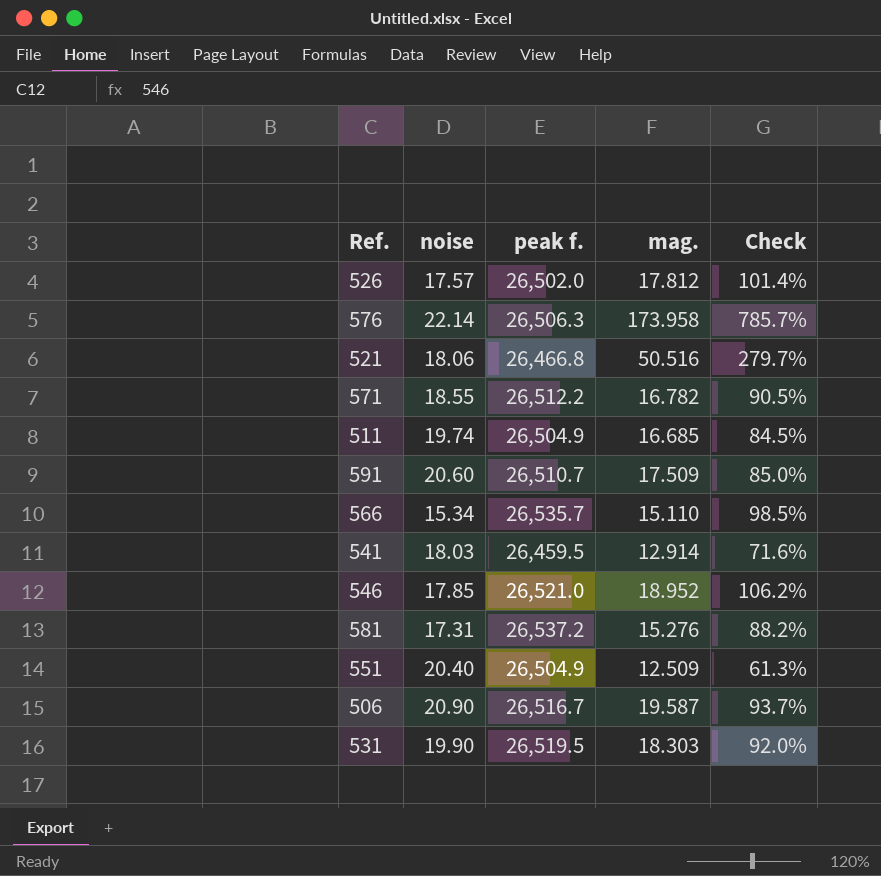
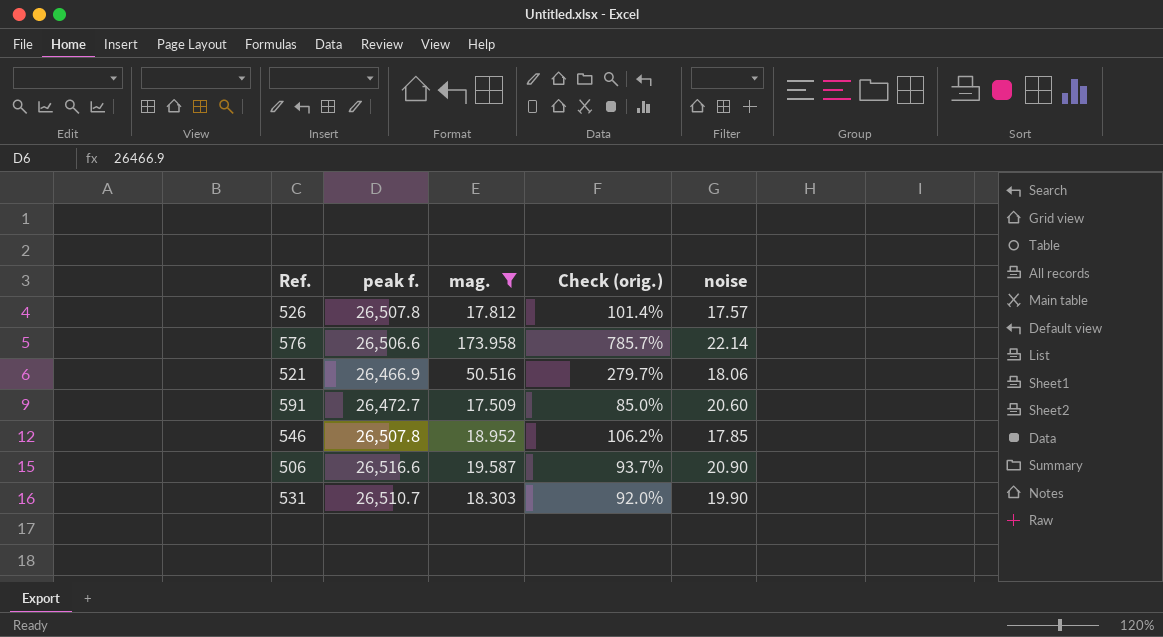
filter: none -> mag. >= 17.509
column name: Check -> Check (orig.)
column noise | position: 2 -> 5
526 | peak f.: 26,502.0 -> 26,507.8
576 | peak f.: 26,506.3 -> 26,506.6
521 | peak f.: 26,466.8 -> 26,466.9
591 | peak f.: 26,510.7 -> 26,472.7
546 | peak f.: 26,521.0 -> 26,507.8
506 | peak f.: 26,516.7 -> 26,516.6
531 | peak f.: 26,519.5 -> 26,510.7

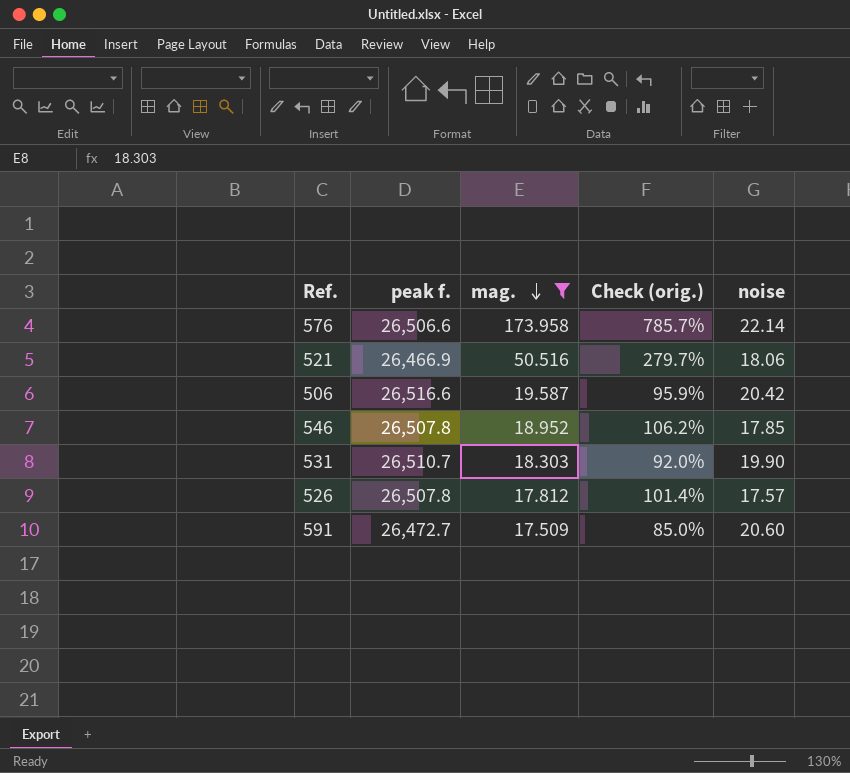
row order: none -> mag. descending
506 | Check (orig.): 93.7% -> 95.9%
506 | noise: 20.90 -> 20.42

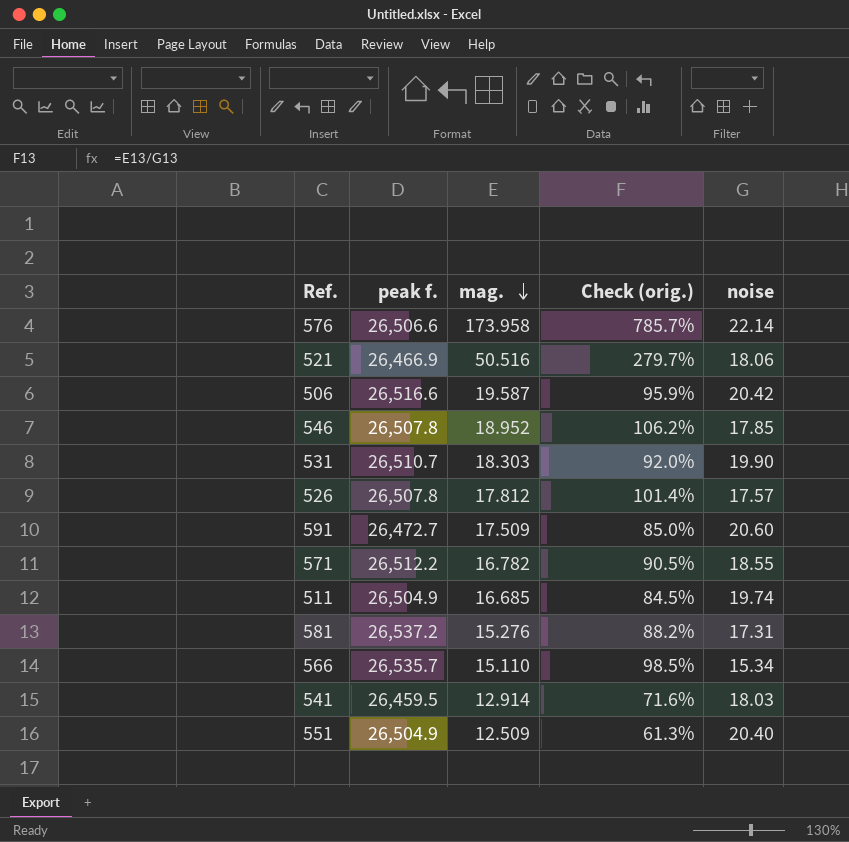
filter: mag. >= 17.509 -> none

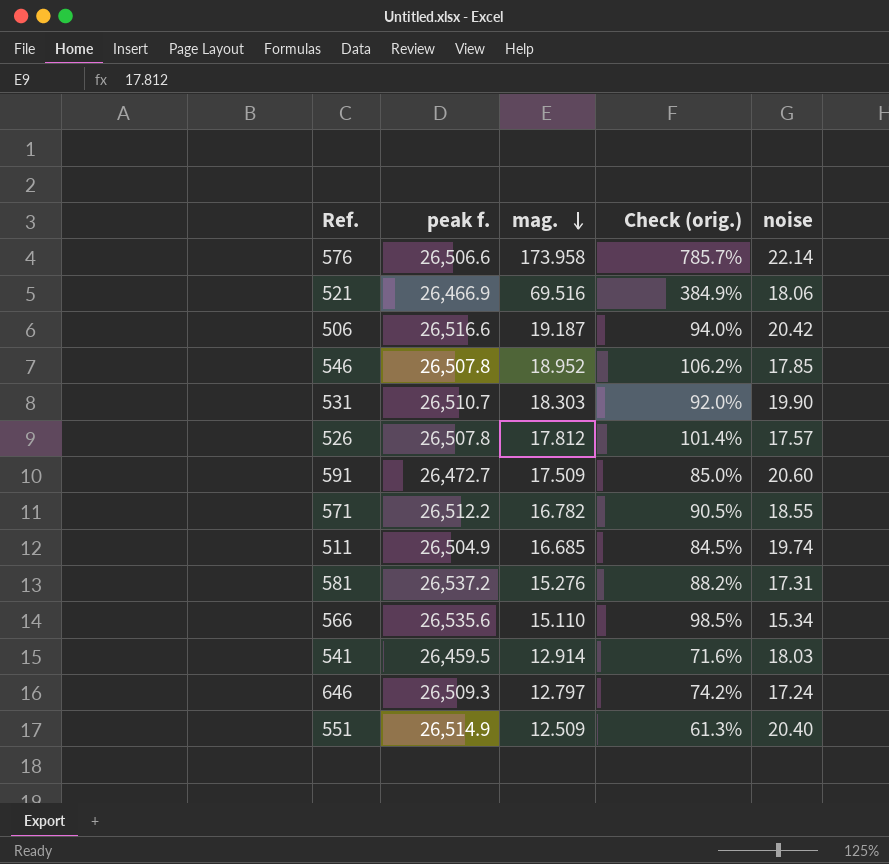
521 | mag.: 50.516 -> 69.516
521 | Check (orig.): 279.7% -> 384.9%
506 | mag.: 19.587 -> 19.187
506 | Check (orig.): 95.9% -> 94.0%
566 | peak f.: 26,535.7 -> 26,535.6
row 646: none -> 26,509.3 | 12.797 | 74.2% | 17.24
551 | peak f.: 26,504.9 -> 26,514.9

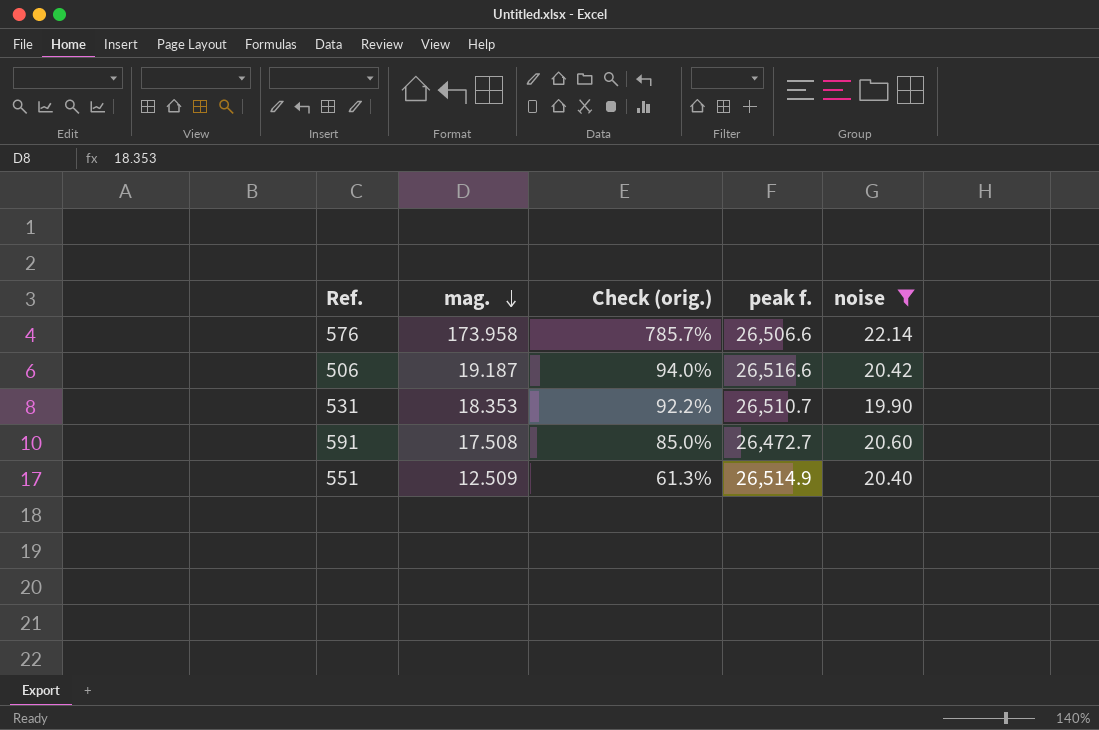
filter: none -> noise >= 19.90
column peak f. | position: 2 -> 4
531 | mag.: 18.303 -> 18.353
531 | Check (orig.): 92.0% -> 92.2%
591 | mag.: 17.509 -> 17.508

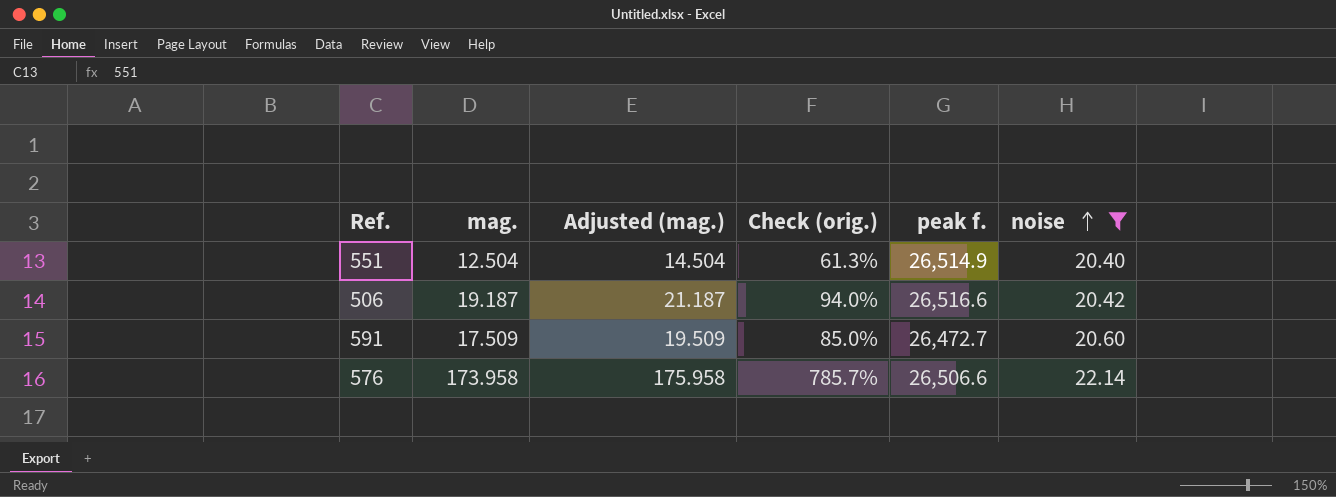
row order: mag. descending -> noise ascending
column Adjusted (mag.) | formula: none -> [mag.] + 2
row 531: 18.353 | 92.2% | 26,510.7 | 19.90 -> none
551 | mag.: 12.509 -> 12.504
591 | mag.: 17.508 -> 17.509

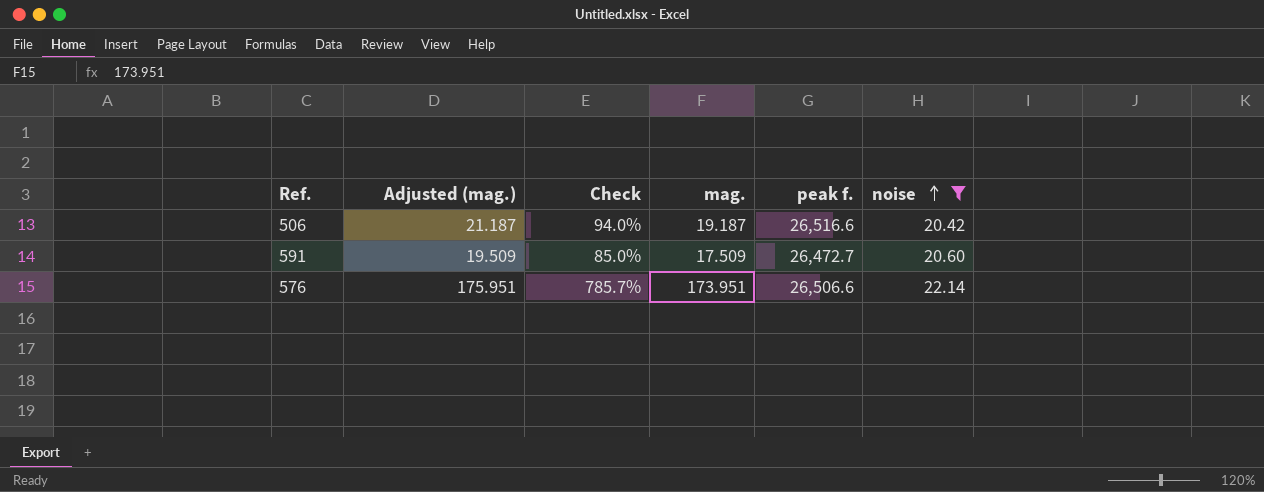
column name: Check (orig.) -> Check
column mag. | position: 2 -> 4
row 551: 12.504 | 14.504 | 61.3% | 26,514.9 | 20.40 -> none
576 | Adjusted (mag.): 175.958 -> 175.951
576 | mag.: 173.958 -> 173.951

